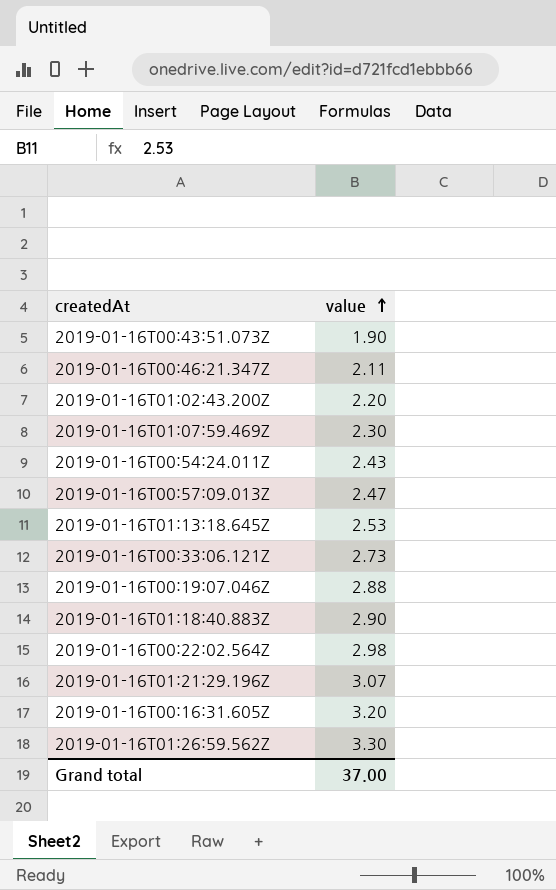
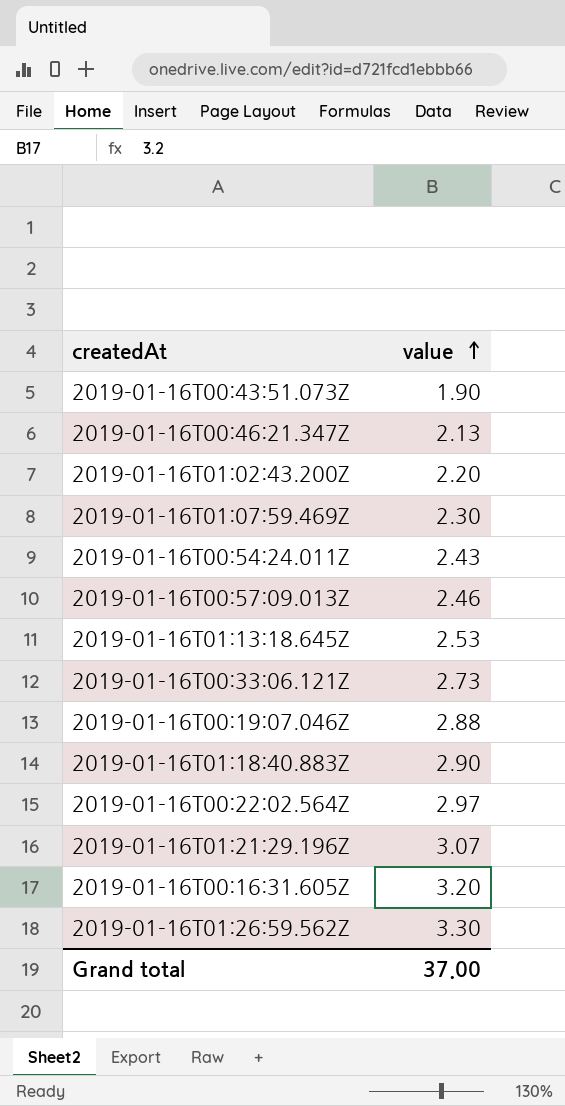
2019-01-16T00:46:21.347Z | value: 2.11 -> 2.13
2019-01-16T00:57:09.013Z | value: 2.47 -> 2.46
2019-01-16T00:22:02.564Z | value: 2.98 -> 2.97

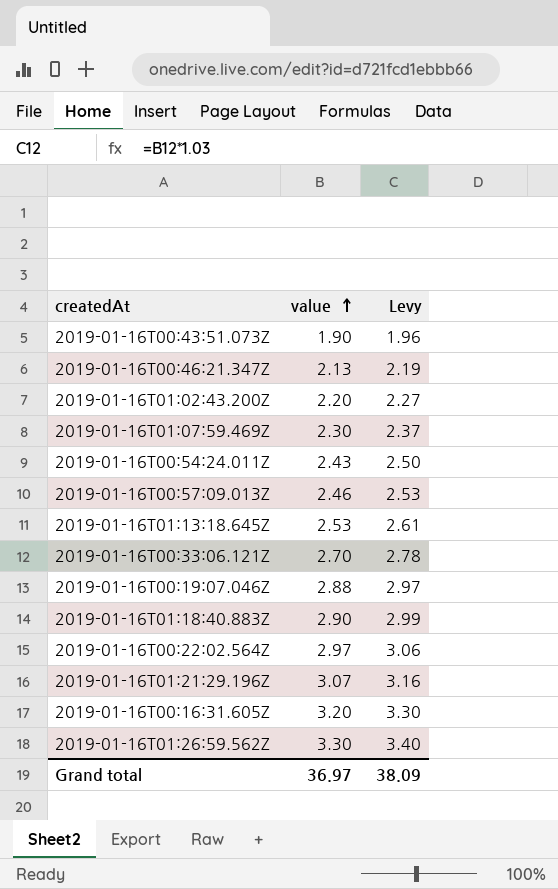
column Levy | formula: none -> [value] * 1.03
2019-01-16T00:33:06.121Z | value: 2.73 -> 2.70
Grand total | value: 37.00 -> 36.97

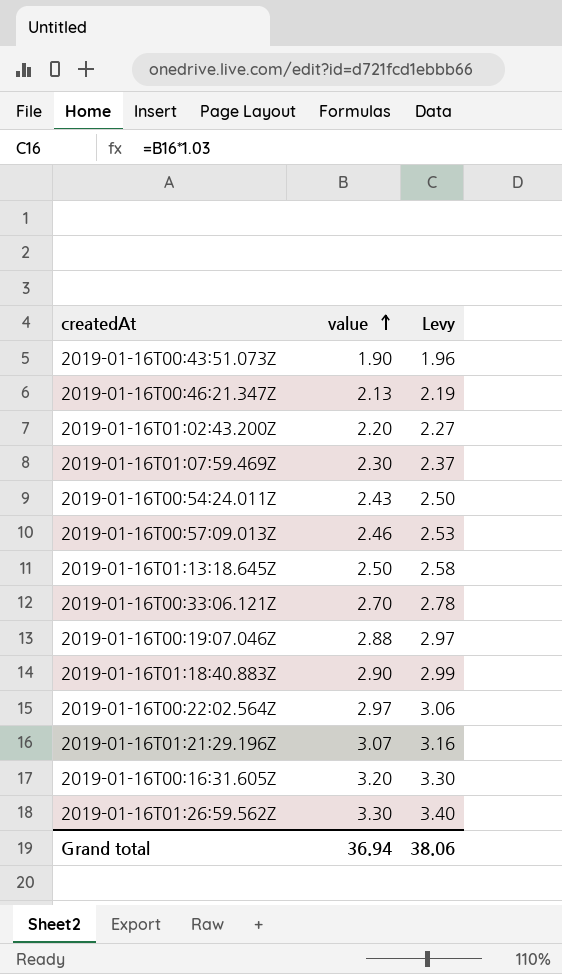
2019-01-16T01:13:18.645Z | value: 2.53 -> 2.50
2019-01-16T01:13:18.645Z | Levy: 2.61 -> 2.58
Grand total | value: 36.97 -> 36.94
Grand total | Levy: 38.09 -> 38.06

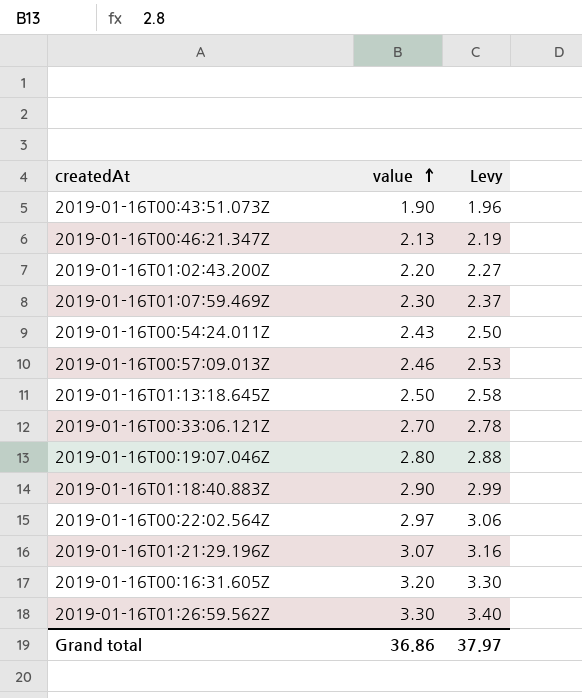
2019-01-16T00:19:07.046Z | value: 2.88 -> 2.80
2019-01-16T00:19:07.046Z | Levy: 2.97 -> 2.88
Grand total | value: 36.94 -> 36.86
Grand total | Levy: 38.06 -> 37.97

